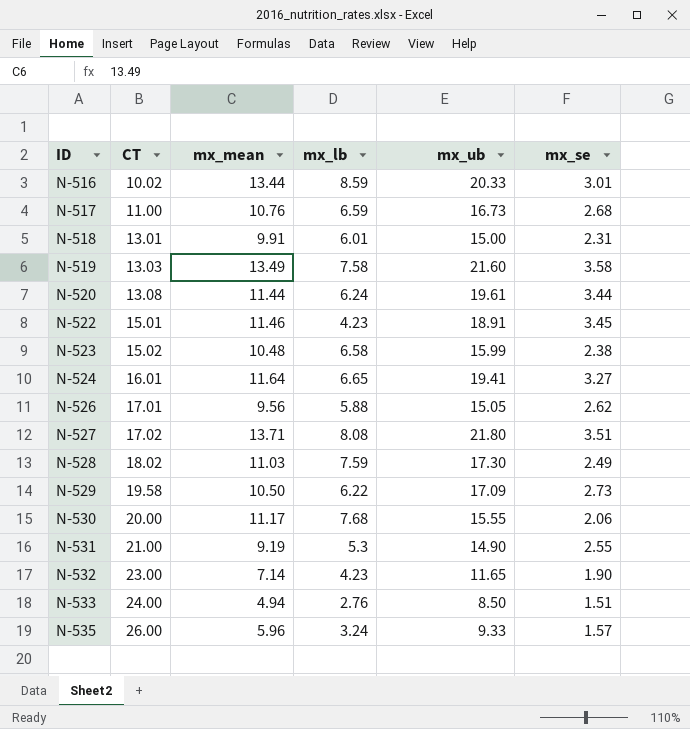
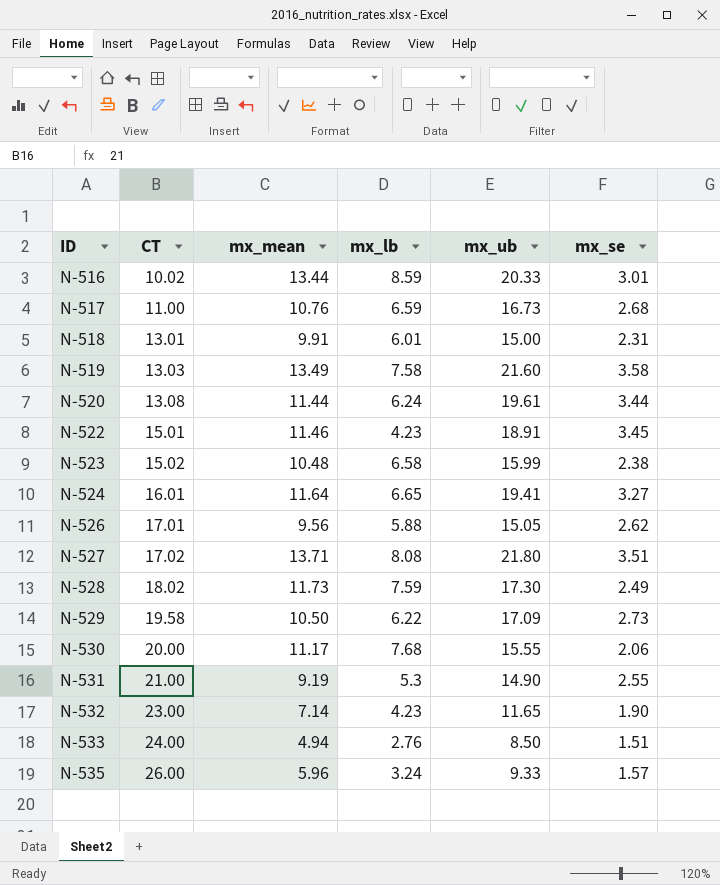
N-528 | mx_mean: 11.03 -> 11.73

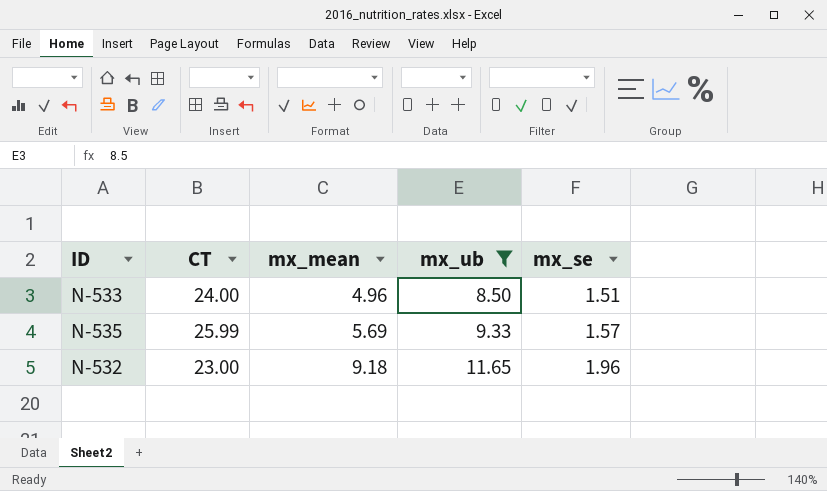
filter: none -> mx_ub <= 11.65
row order: ID ascending -> mx_mean ascending
column mx_lb | position: 4 -> none
N-533 | mx_mean: 4.94 -> 4.96
N-535 | CT: 26.00 -> 25.99
N-535 | mx_mean: 5.96 -> 5.69
N-532 | mx_mean: 7.14 -> 9.18
N-532 | mx_se: 1.90 -> 1.96

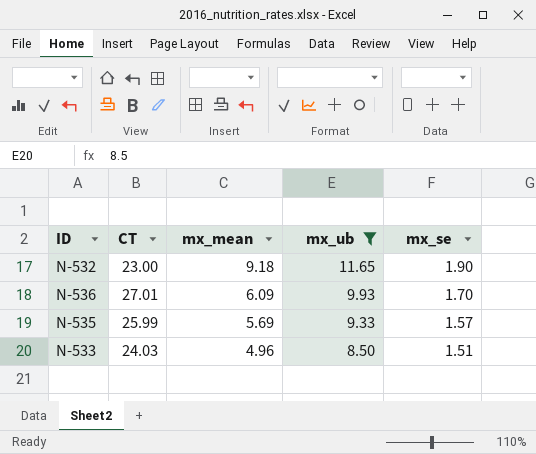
row order: mx_mean ascending -> mx_mean descending
N-532 | mx_se: 1.96 -> 1.90
row N-536: none -> 27.01 | 6.09 | 9.93 | 1.70
N-533 | CT: 24.00 -> 24.03

